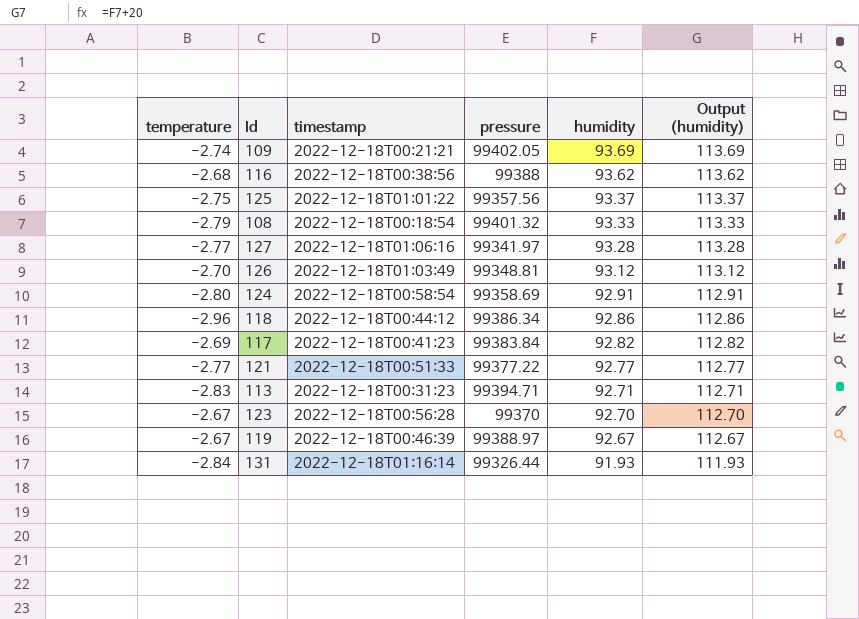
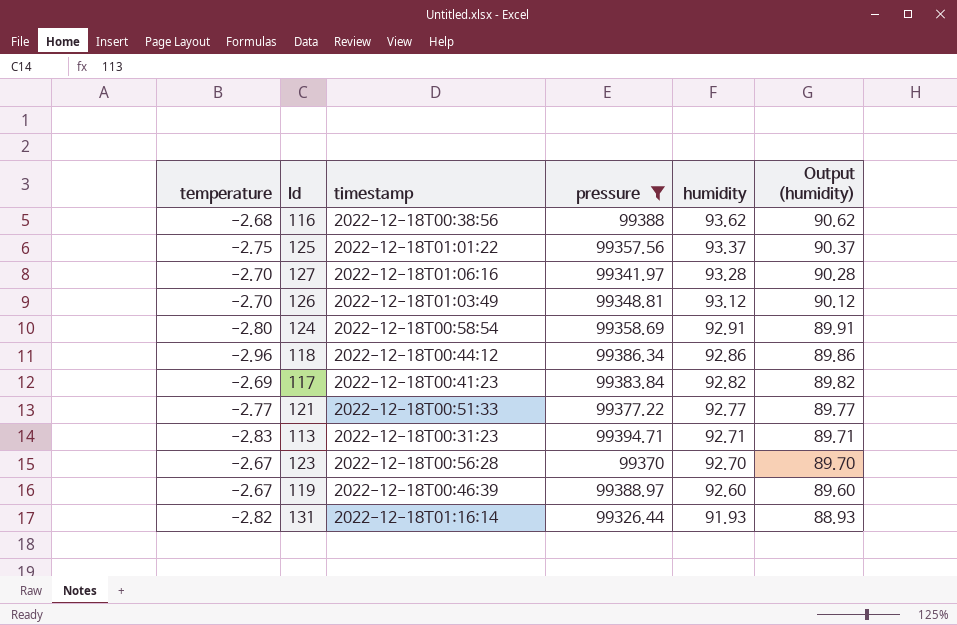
filter: none -> pressure <= 99394.71
column Output (humidity) | formula: [humidity] + 20 -> [humidity] - 3
127 | temperature: -2.77 -> -2.70
119 | humidity: 92.67 -> 92.60
131 | temperature: -2.84 -> -2.82

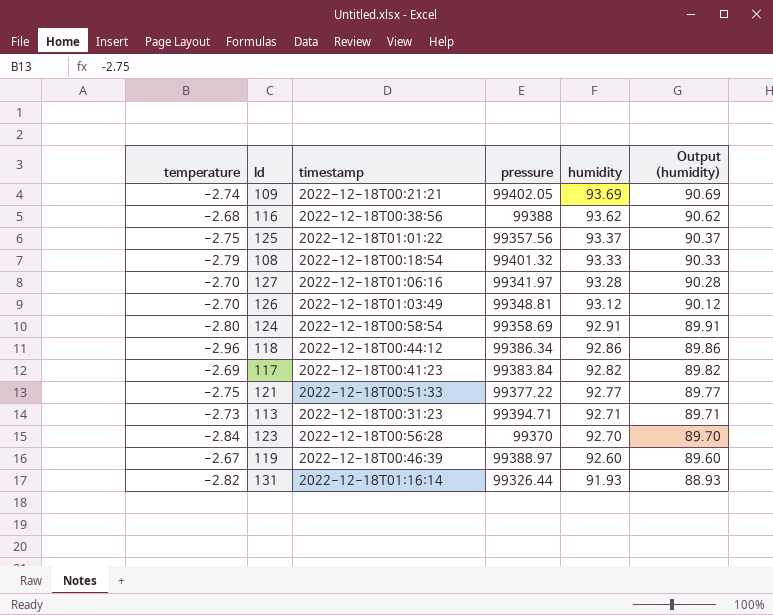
filter: pressure <= 99394.71 -> none
121 | temperature: -2.77 -> -2.75
113 | temperature: -2.83 -> -2.73
123 | temperature: -2.67 -> -2.84

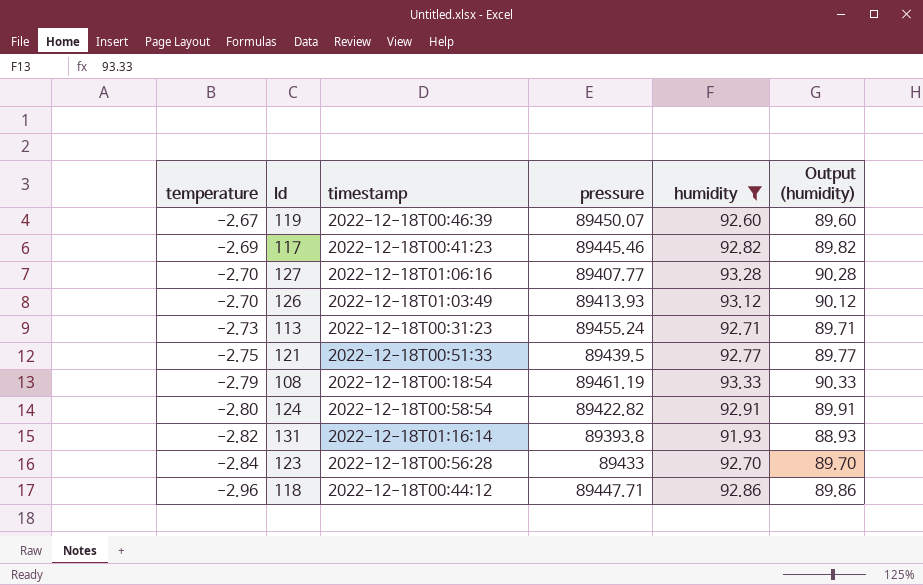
filter: none -> humidity <= 93.33
row order: humidity descending -> temperature descending
119 | pressure: 99388.97 -> 89450.07
117 | pressure: 99383.84 -> 89445.46
127 | pressure: 99341.97 -> 89407.77
126 | pressure: 99348.81 -> 89413.93
113 | pressure: 99394.71 -> 89455.24
121 | pressure: 99377.22 -> 89439.5
108 | pressure: 99401.32 -> 89461.19
124 | pressure: 99358.69 -> 89422.82
131 | pressure: 99326.44 -> 89393.8
123 | pressure: 99370 -> 89433
118 | pressure: 99386.34 -> 89447.71

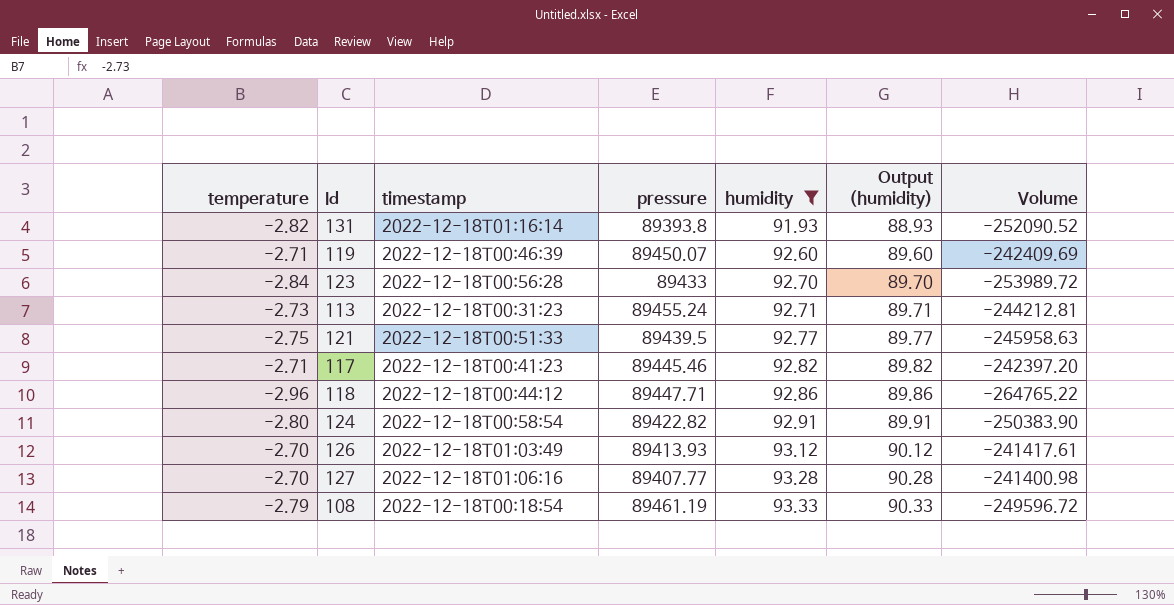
row order: temperature descending -> humidity ascending
column Volume | formula: none -> [temperature] * [pressure]
119 | temperature: -2.67 -> -2.71
117 | temperature: -2.69 -> -2.71

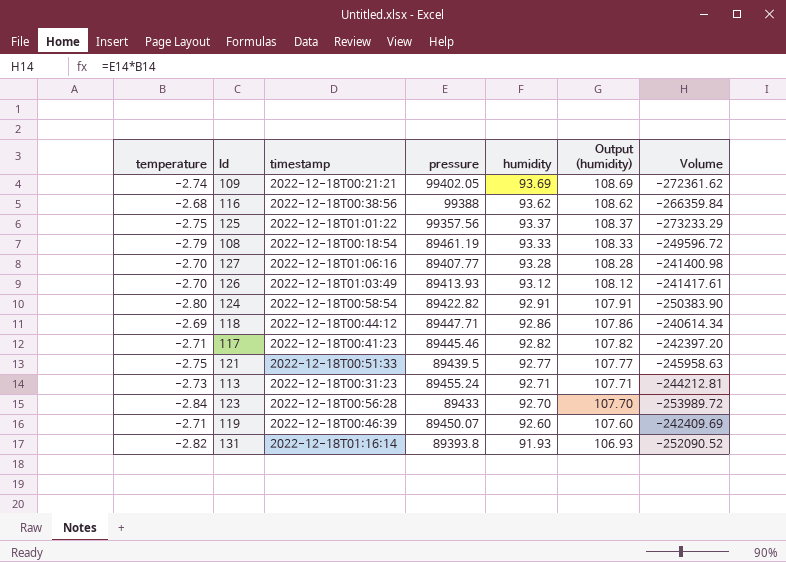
filter: humidity <= 93.33 -> none
row order: humidity ascending -> humidity descending
column Output (humidity) | formula: [humidity] - 3 -> [humidity] + 15
118 | temperature: -2.96 -> -2.69
118 | Volume: -264765.22 -> -240614.34

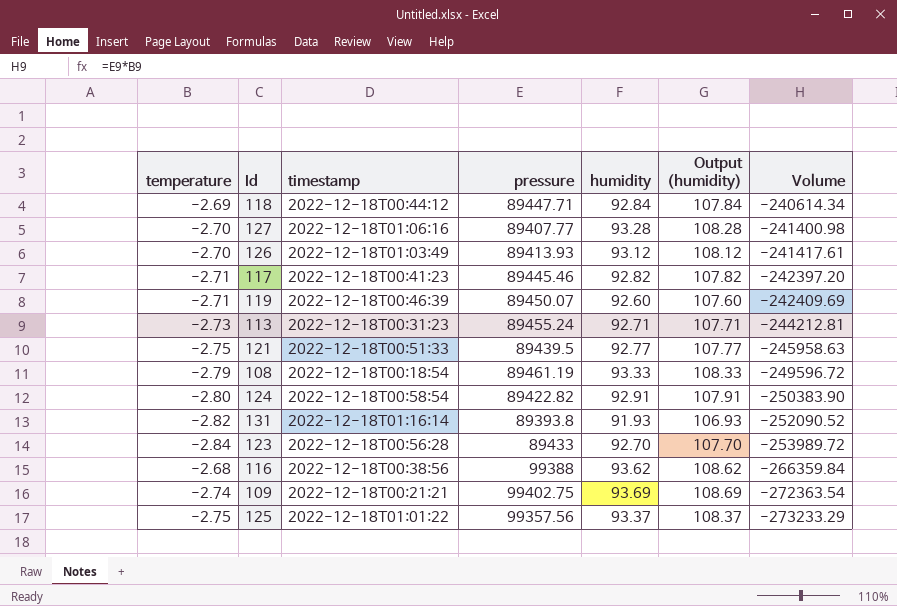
row order: humidity descending -> Volume descending
118 | humidity: 92.86 -> 92.84
118 | Output (humidity): 107.86 -> 107.84
109 | pressure: 99402.05 -> 99402.75
109 | Volume: -272361.62 -> -272363.54

